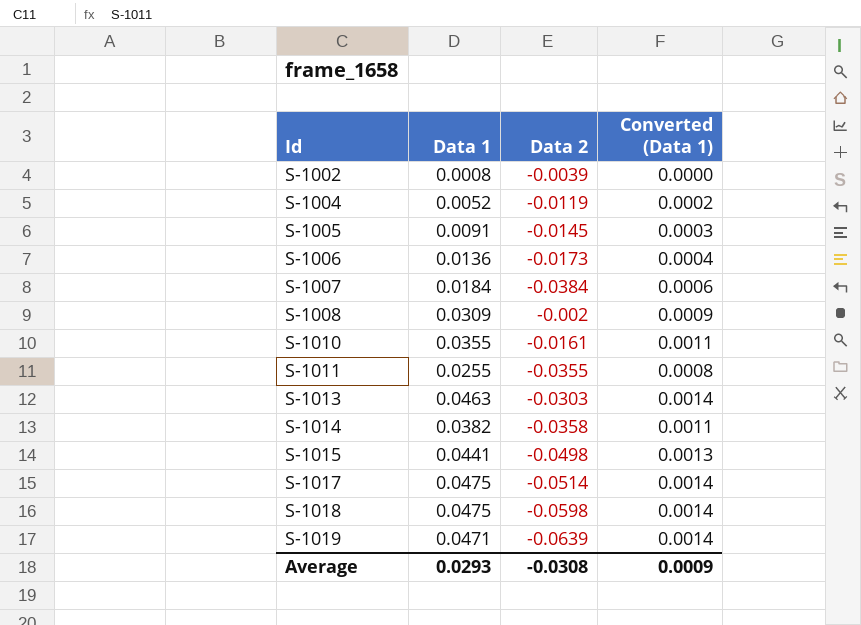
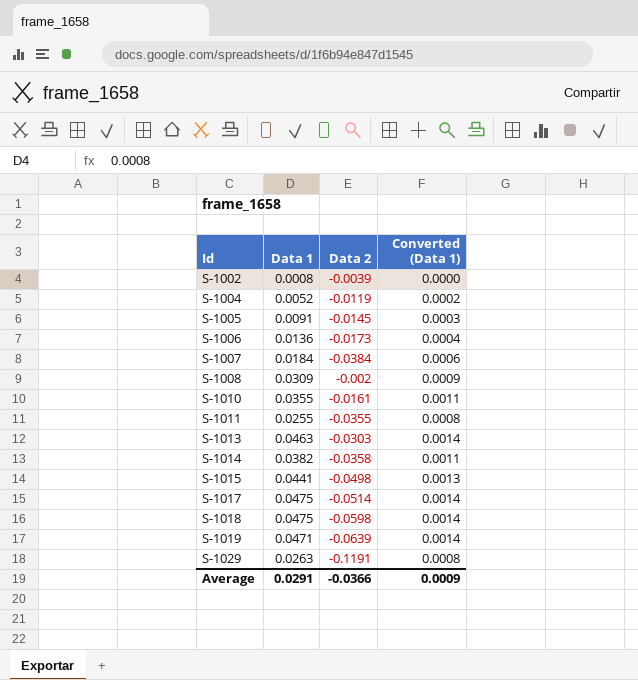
row S-1029: none -> 0.0263 | -0.1191 | 0.0008
Average | Data 1: 0.0293 -> 0.0291
Average | Data 2: -0.0308 -> -0.0366

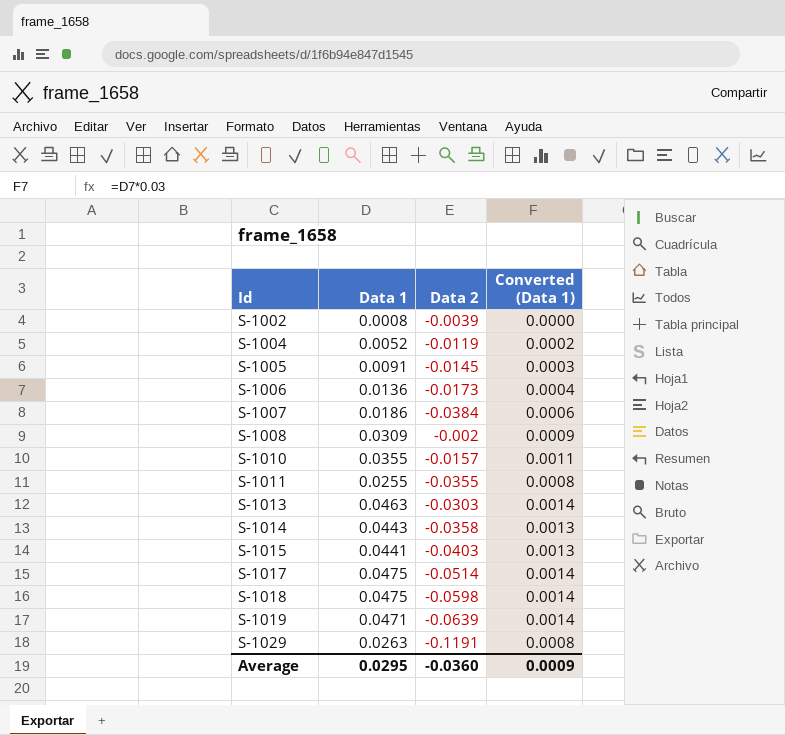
S-1007 | Data 1: 0.0184 -> 0.0186
S-1010 | Data 2: -0.0161 -> -0.0157
S-1014 | Data 1: 0.0382 -> 0.0443
S-1014 | Converted (Data 1): 0.0011 -> 0.0013
S-1015 | Data 2: -0.0498 -> -0.0403
Average | Data 1: 0.0291 -> 0.0295
Average | Data 2: -0.0366 -> -0.0360

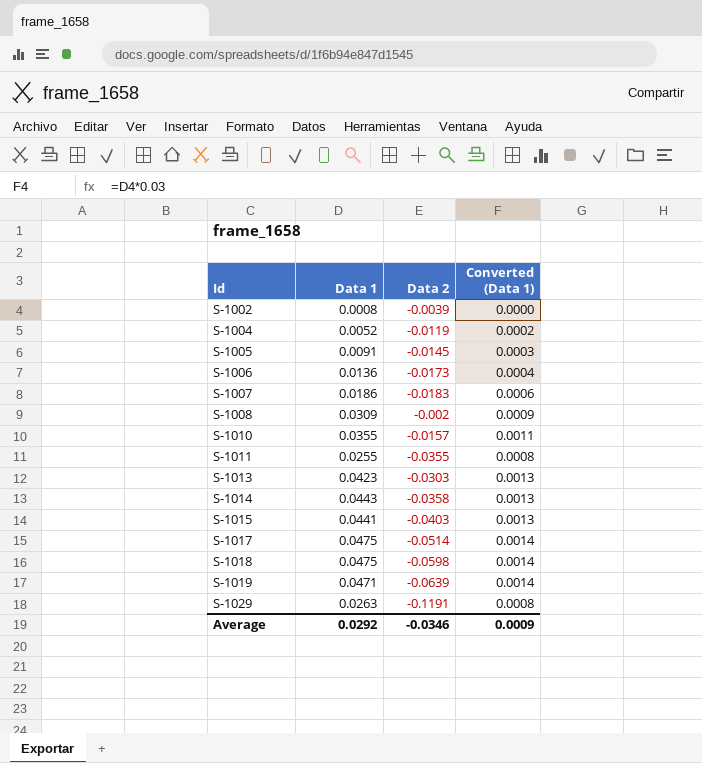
S-1007 | Data 2: -0.0384 -> -0.0183
S-1013 | Data 1: 0.0463 -> 0.0423
S-1013 | Converted (Data 1): 0.0014 -> 0.0013
Average | Data 1: 0.0295 -> 0.0292
Average | Data 2: -0.0360 -> -0.0346

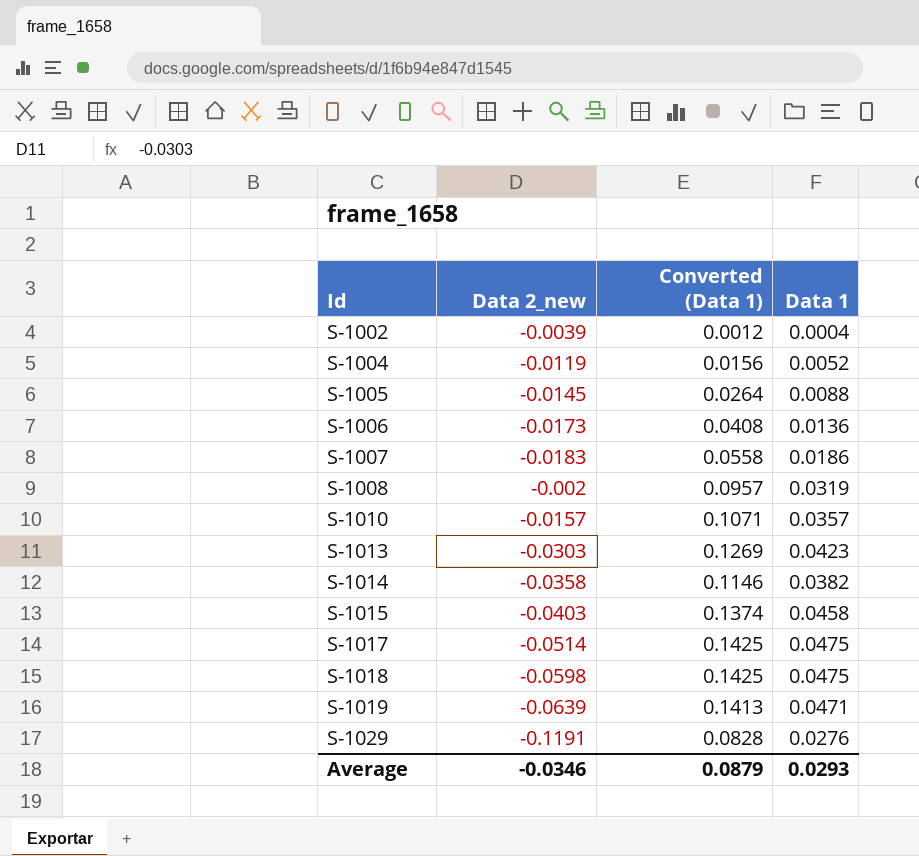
column name: Data 2 -> Data 2_new
column Converted (Data 1) | formula: [Data 1] * 0.03 -> [Data 1] * 3
column Data 1 | position: 2 -> 4
row S-1011: 0.0255 | -0.0355 | 0.0008 -> none
S-1002 | Data 1: 0.0008 -> 0.0004
S-1005 | Data 1: 0.0091 -> 0.0088
S-1008 | Data 1: 0.0309 -> 0.0319
S-1010 | Data 1: 0.0355 -> 0.0357
S-1014 | Data 1: 0.0443 -> 0.0382
S-1015 | Data 1: 0.0441 -> 0.0458
S-1029 | Data 1: 0.0263 -> 0.0276
Average | Converted (Data 1): 0.0009 -> 0.0879
Average | Data 1: 0.0292 -> 0.0293

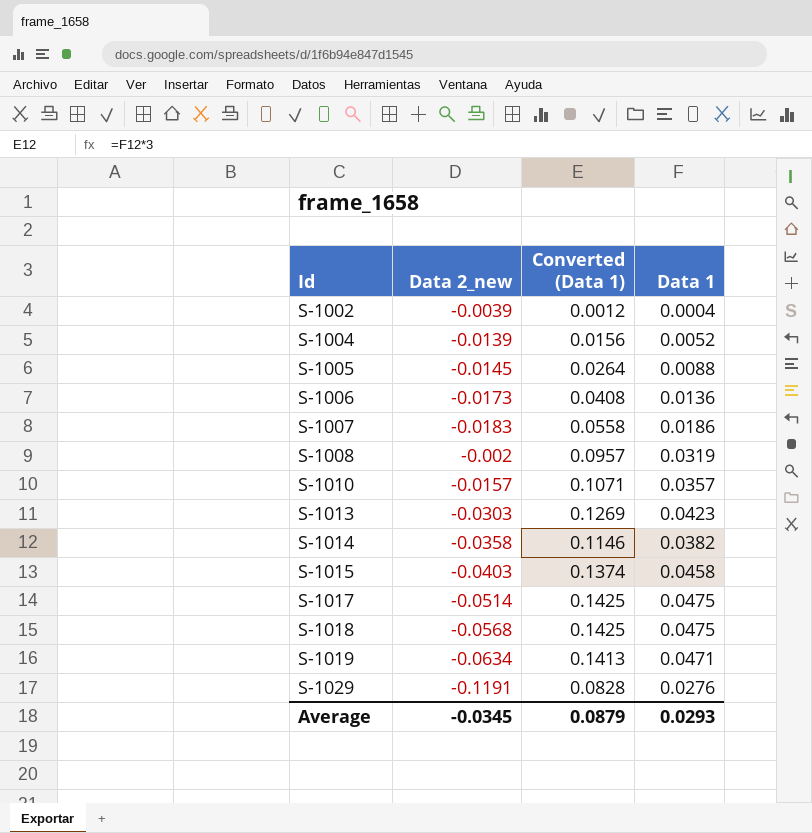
S-1004 | Data 2_new: -0.0119 -> -0.0139
S-1018 | Data 2_new: -0.0598 -> -0.0568
S-1019 | Data 2_new: -0.0639 -> -0.0634
Average | Data 2_new: -0.0346 -> -0.0345

